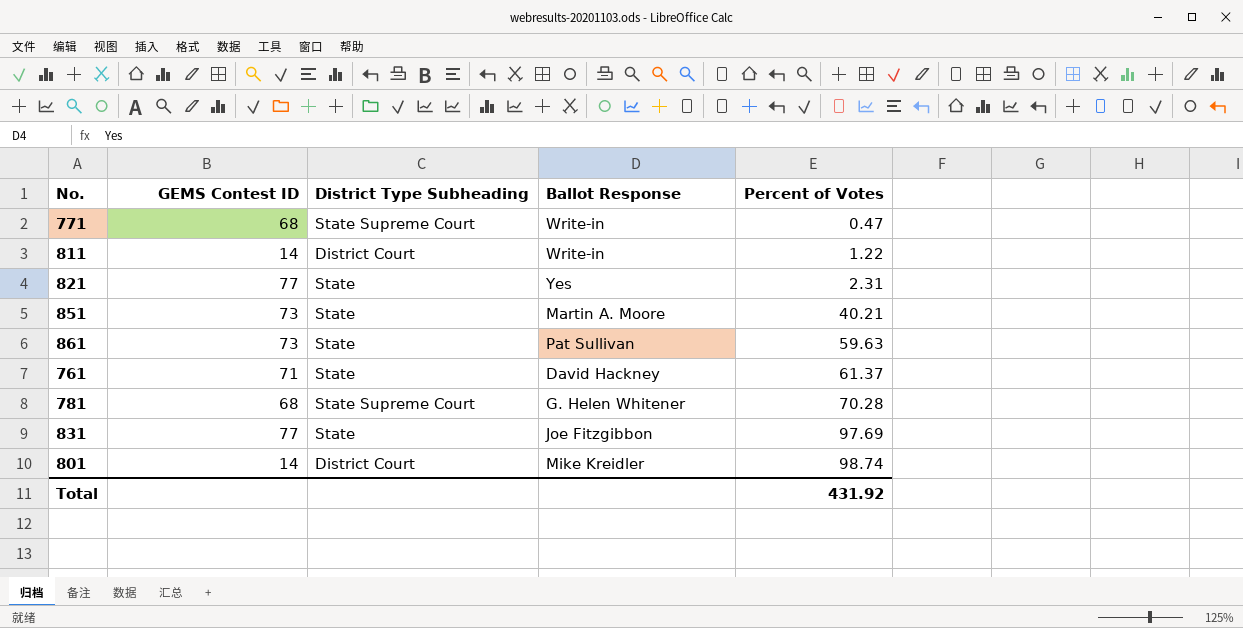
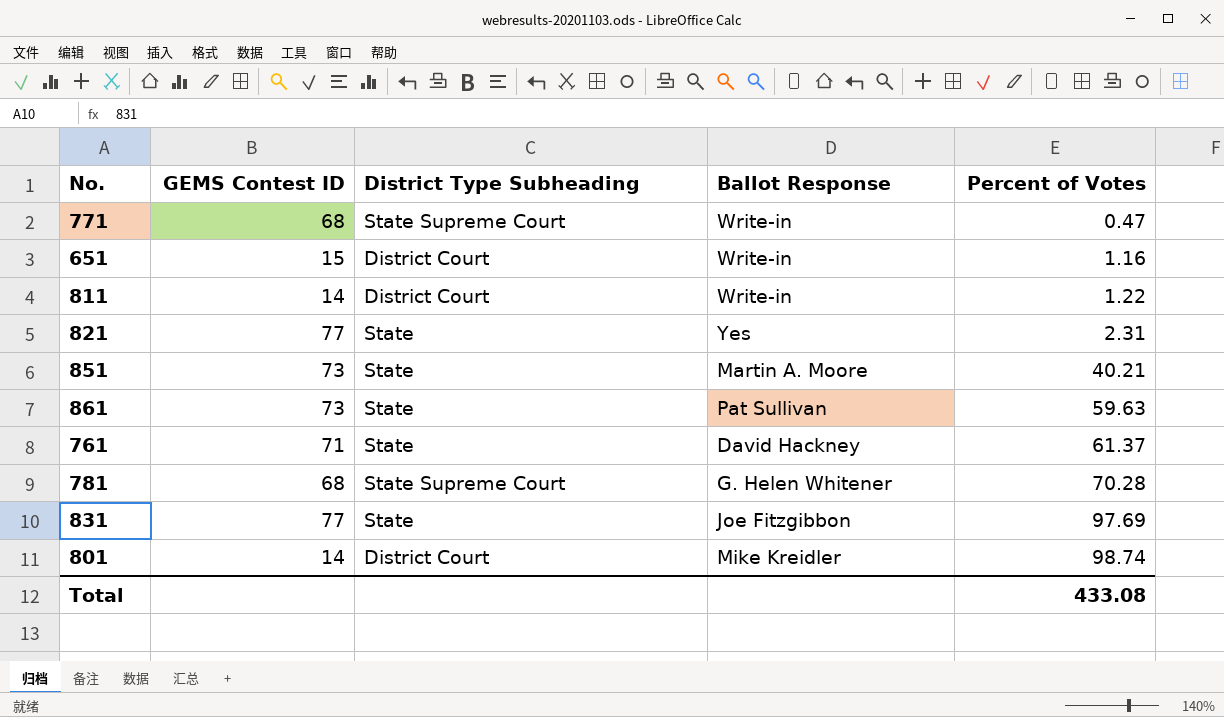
row 651: none -> 15 | District Court | Write-in | 1.16
Total | Percent of Votes: 431.92 -> 433.08

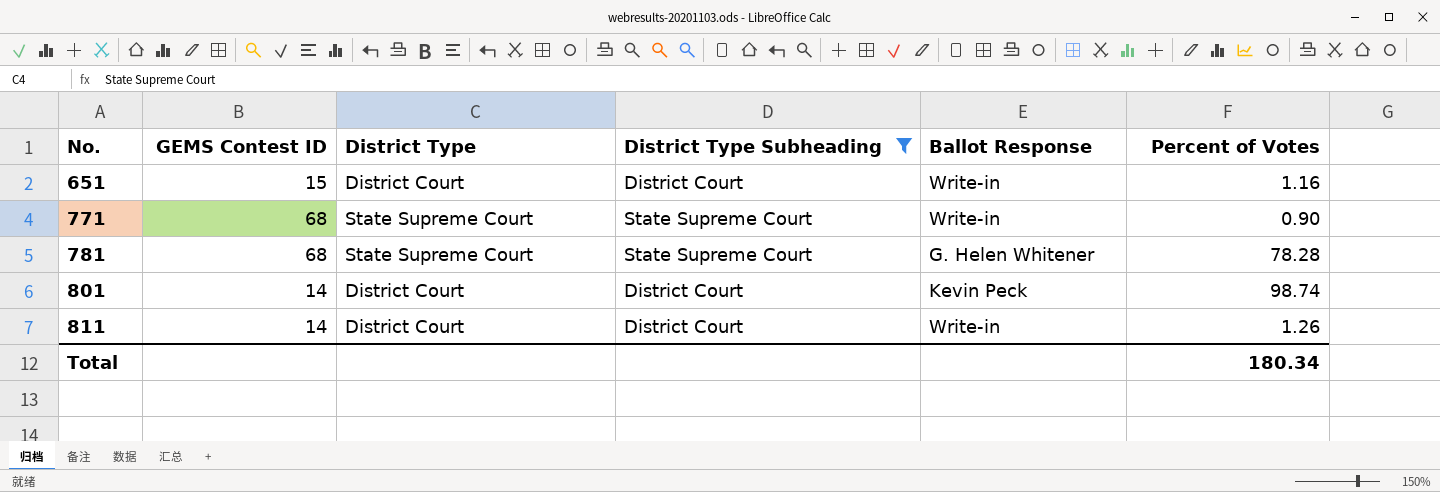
filter: none -> District Type Subheading != State
row order: Percent of Votes ascending -> No. ascending
column District Type | position: none -> 3
771 | Percent of Votes: 0.47 -> 0.90
781 | Percent of Votes: 70.28 -> 78.28
801 | Ballot Response: Mike Kreidler -> Kevin Peck
811 | Percent of Votes: 1.22 -> 1.26
Total | Percent of Votes: 433.08 -> 180.34

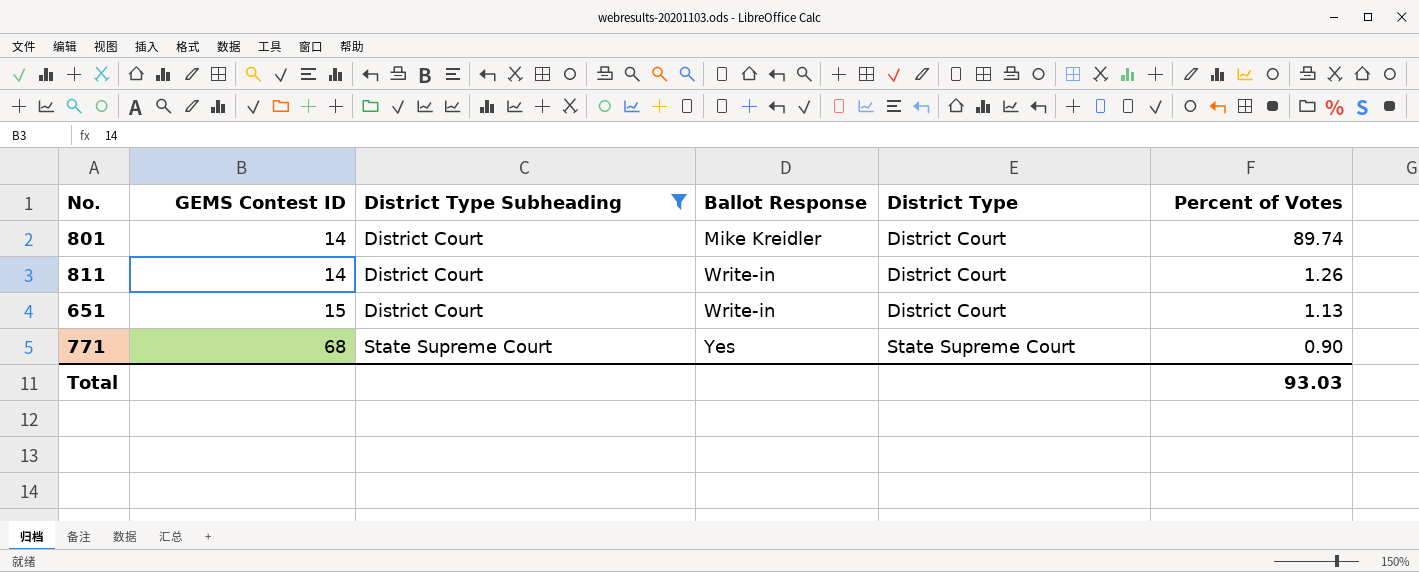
row order: No. ascending -> GEMS Contest ID ascending
column District Type | position: 3 -> 5
row 781: 68 | State Supreme Court | State Supreme Court | G. Helen Whitener | 78.28 -> none
801 | Ballot Response: Kevin Peck -> Mike Kreidler
801 | Percent of Votes: 98.74 -> 89.74
651 | Percent of Votes: 1.16 -> 1.13
771 | Ballot Response: Write-in -> Yes
Total | Percent of Votes: 180.34 -> 93.03

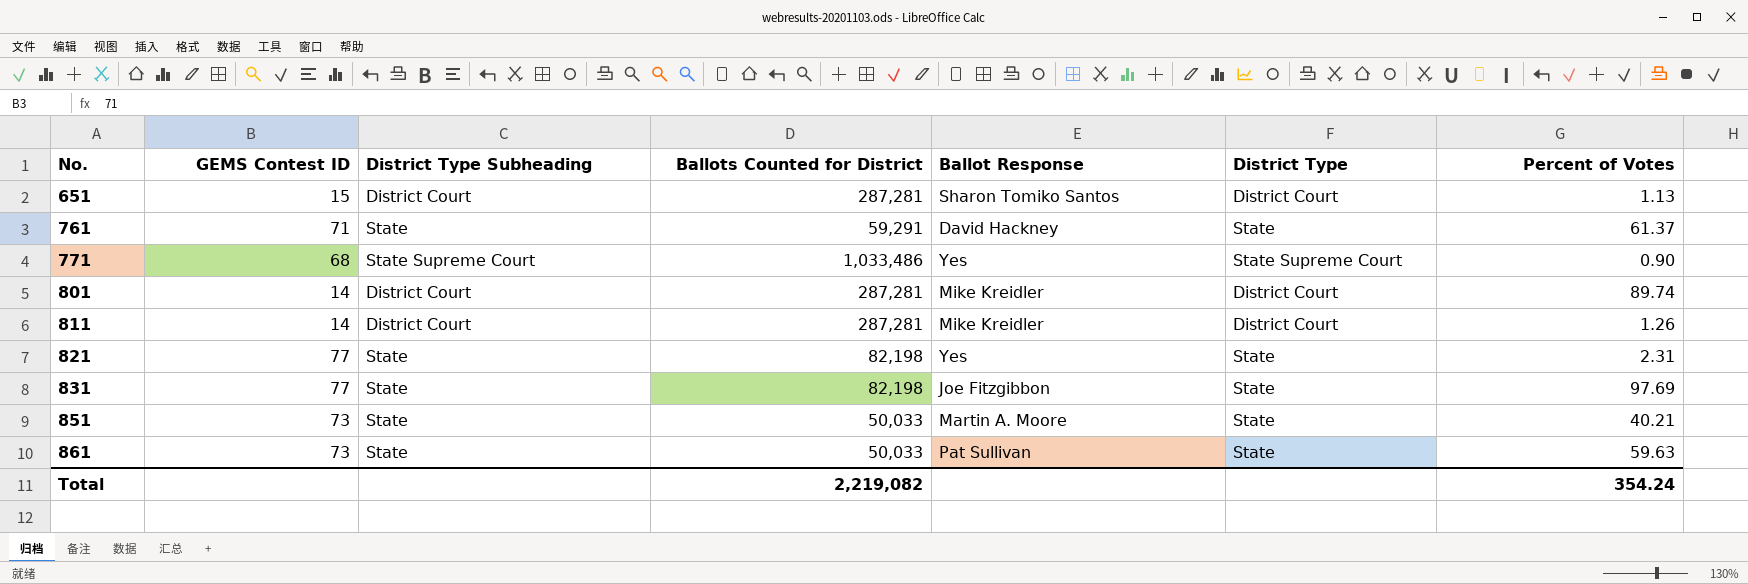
filter: District Type Subheading != State -> none
row order: GEMS Contest ID ascending -> No. ascending
column Ballots Counted for District | position: none -> 4
651 | Ballot Response: Write-in -> Sharon Tomiko Santos
811 | Ballot Response: Write-in -> Mike Kreidler
Total | Percent of Votes: 93.03 -> 354.24

